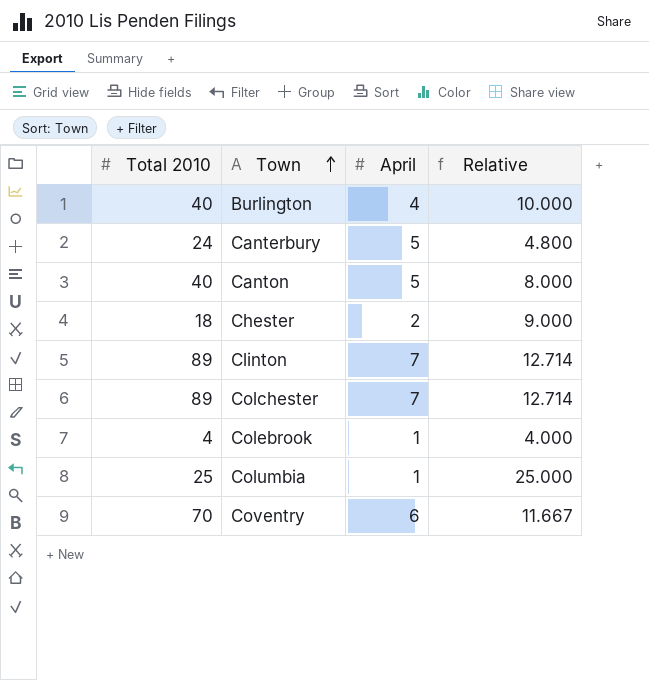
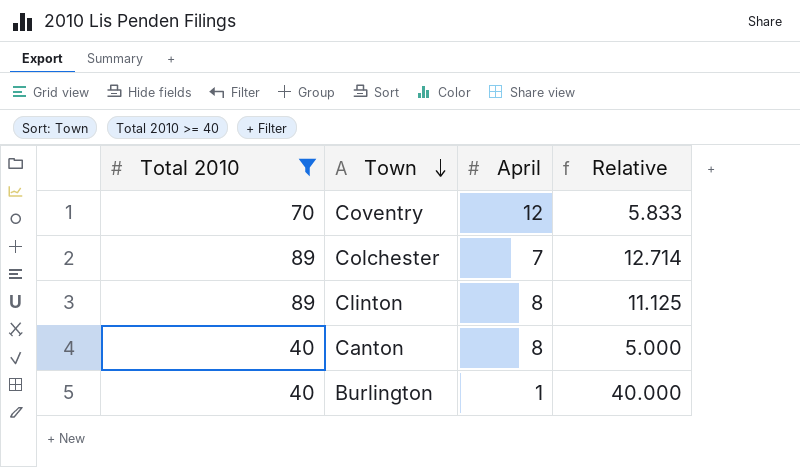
filter: none -> Total 2010 >= 40
row order: Town ascending -> Town descending
Coventry | April: 6 -> 12
Coventry | Relative: 11.667 -> 5.833
Clinton | April: 7 -> 8
Clinton | Relative: 12.714 -> 11.125
Canton | April: 5 -> 8
Canton | Relative: 8.000 -> 5.000
Burlington | April: 4 -> 1
Burlington | Relative: 10.000 -> 40.000

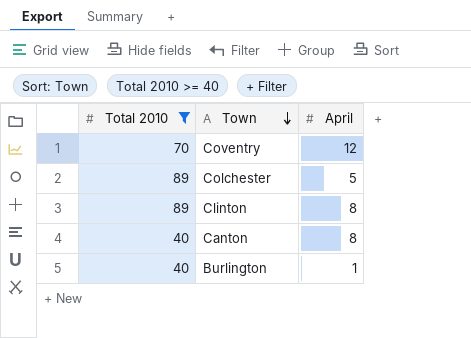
column Relative | formula: [Total 2010] / [April] -> none
Colchester | April: 7 -> 5

